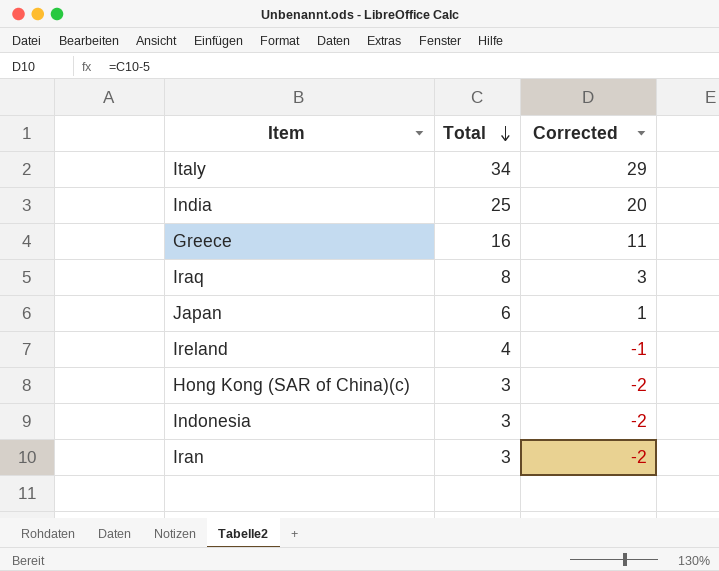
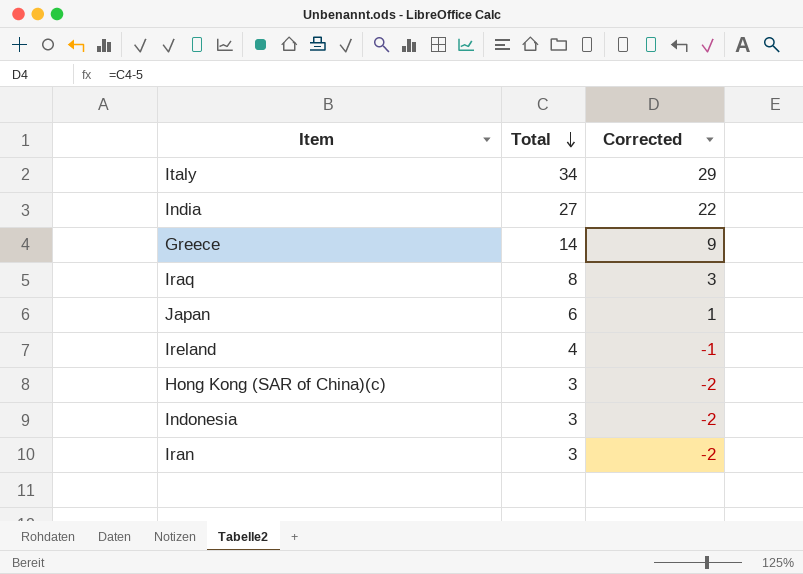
India | Total: 25 -> 27
India | Corrected: 20 -> 22
Greece | Total: 16 -> 14
Greece | Corrected: 11 -> 9

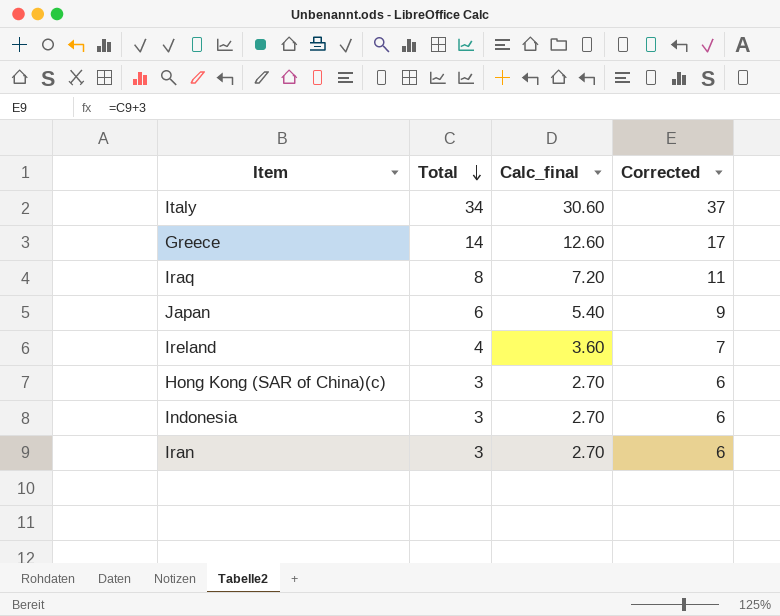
column Calc_final | formula: none -> [Total] * 0.9
column Corrected | formula: [Total] - 5 -> [Total] + 3
row India: 27 | 22 -> none

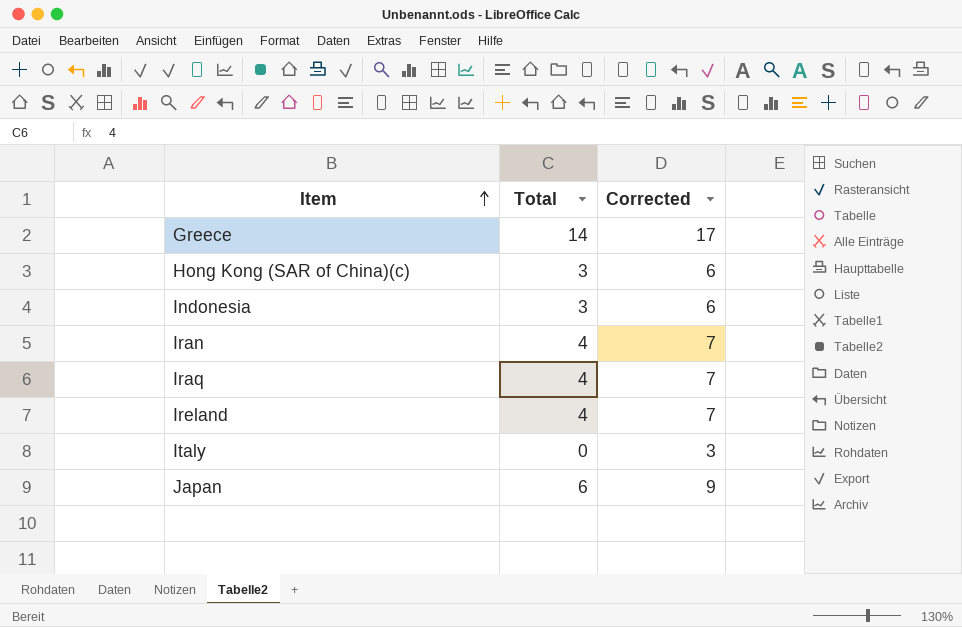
row order: Total descending -> Item ascending
column Calc_final | formula: [Total] * 0.9 -> none
Iran | Total: 3 -> 4
Iran | Corrected: 6 -> 7
Iraq | Total: 8 -> 4
Iraq | Corrected: 11 -> 7
Italy | Total: 34 -> 0
Italy | Corrected: 37 -> 3

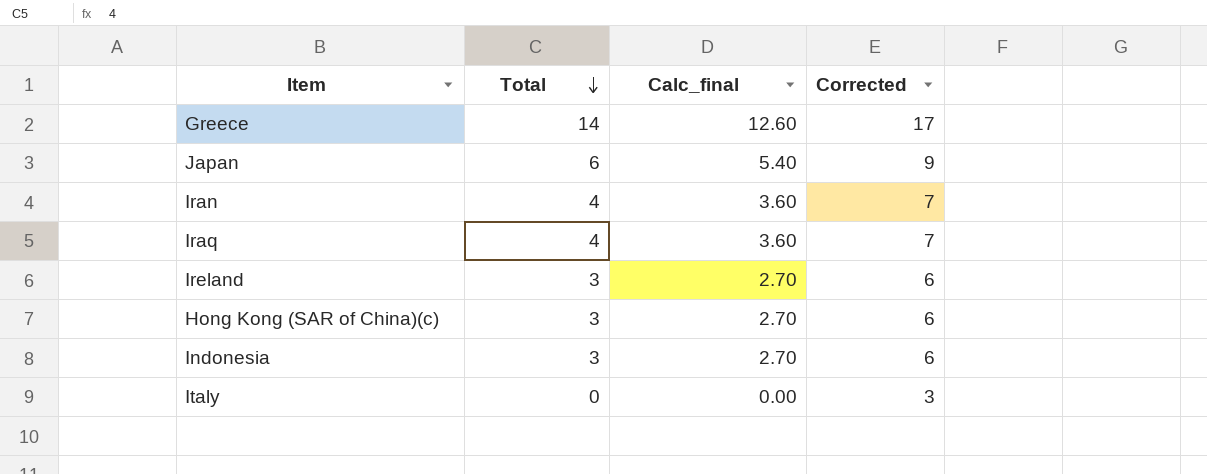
row order: Item ascending -> Total descending
column Calc_final | formula: none -> [Total] * 0.9
Ireland | Total: 4 -> 3
Ireland | Corrected: 7 -> 6

